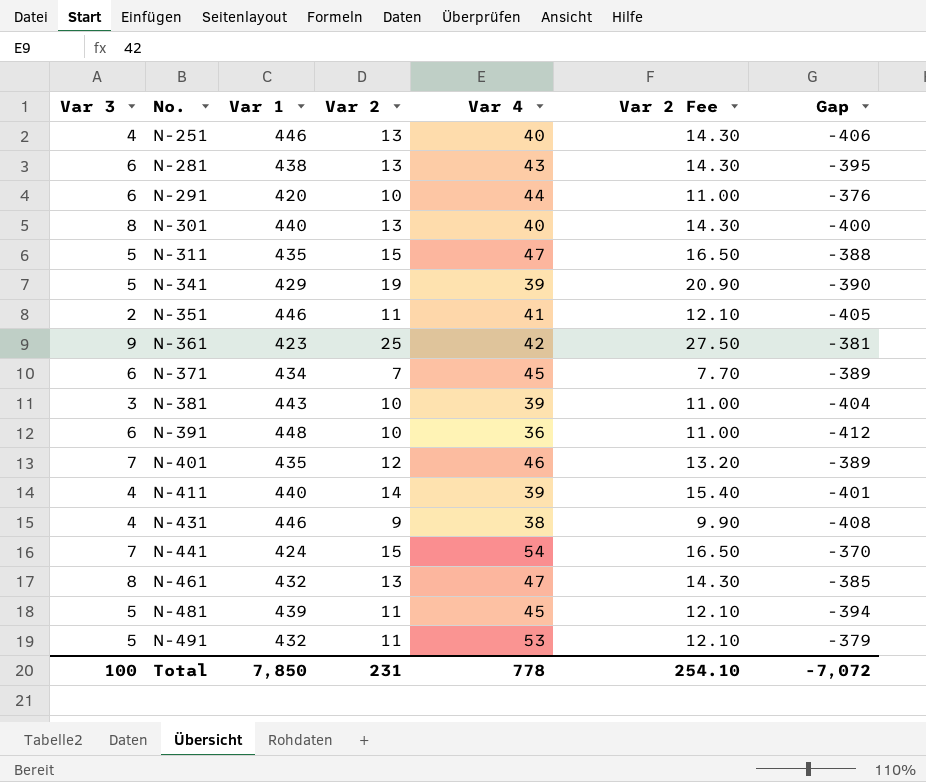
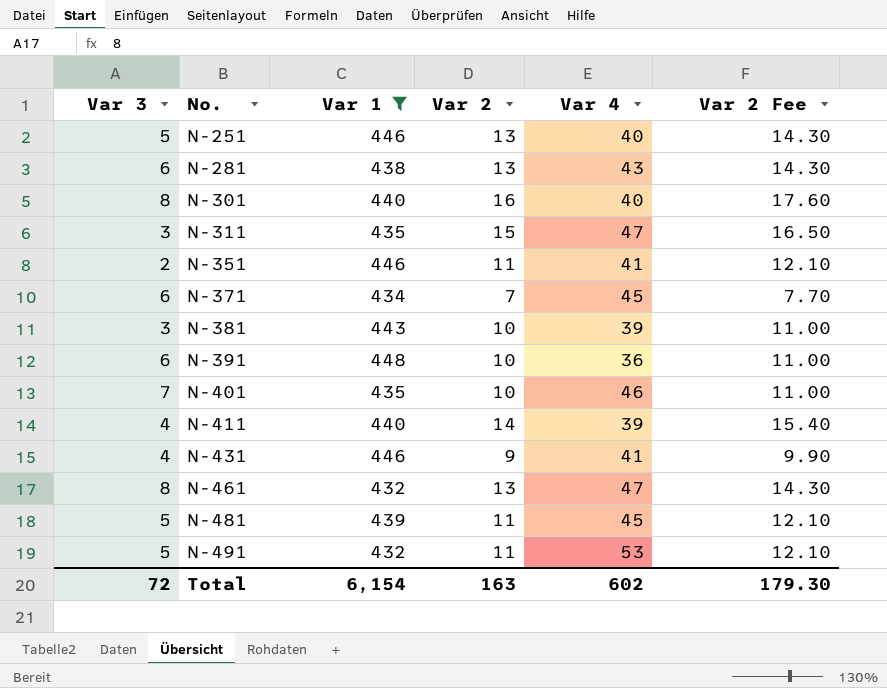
filter: none -> Var 1 >= 432
column Gap | formula: [Var 4] - [Var 1] -> none
N-251 | Var 3: 4 -> 5
N-301 | Var 2: 13 -> 16
N-301 | Var 2 Fee: 14.30 -> 17.60
N-311 | Var 3: 5 -> 3
N-401 | Var 2: 12 -> 10
N-401 | Var 2 Fee: 13.20 -> 11.00
N-431 | Var 4: 38 -> 41
Total | Var 3: 100 -> 72
Total | Var 1: 7,850 -> 6,154
Total | Var 2: 231 -> 163
Total | Var 4: 778 -> 602
Total | Var 2 Fee: 254.10 -> 179.30

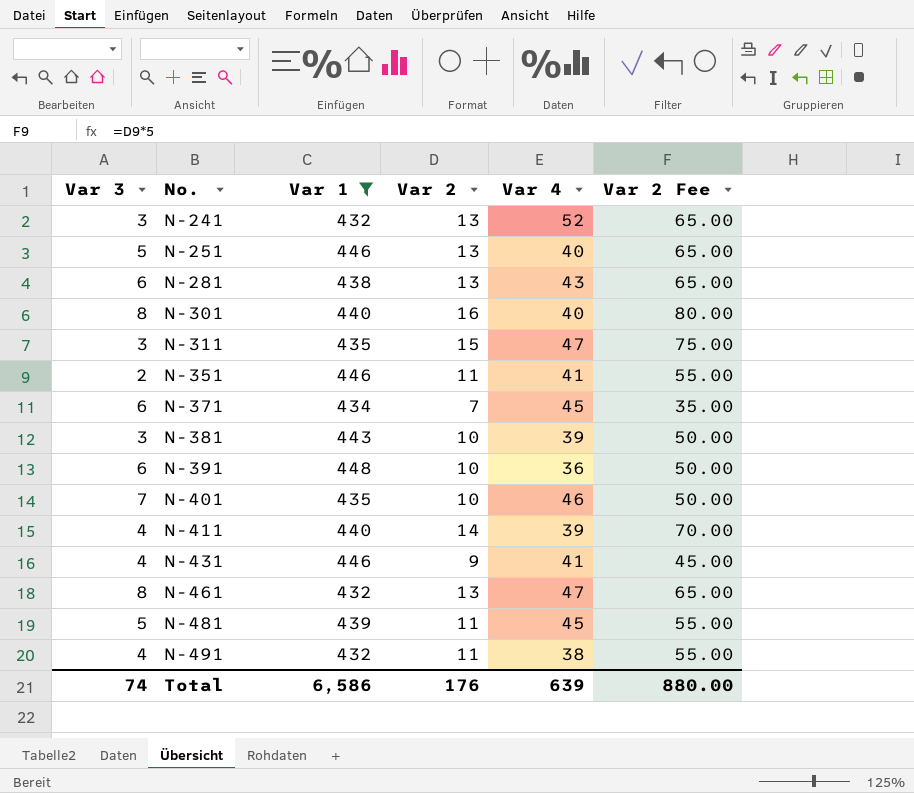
column Var 2 Fee | formula: [Var 2] * 1.1 -> [Var 2] * 5
row N-241: none -> 3 | 432 | 13 | 52 | 65.00
N-491 | Var 3: 5 -> 4
N-491 | Var 4: 53 -> 38
Total | Var 3: 72 -> 74
Total | Var 1: 6,154 -> 6,586
Total | Var 2: 163 -> 176
Total | Var 4: 602 -> 639
Total | Var 2 Fee: 179.30 -> 880.00

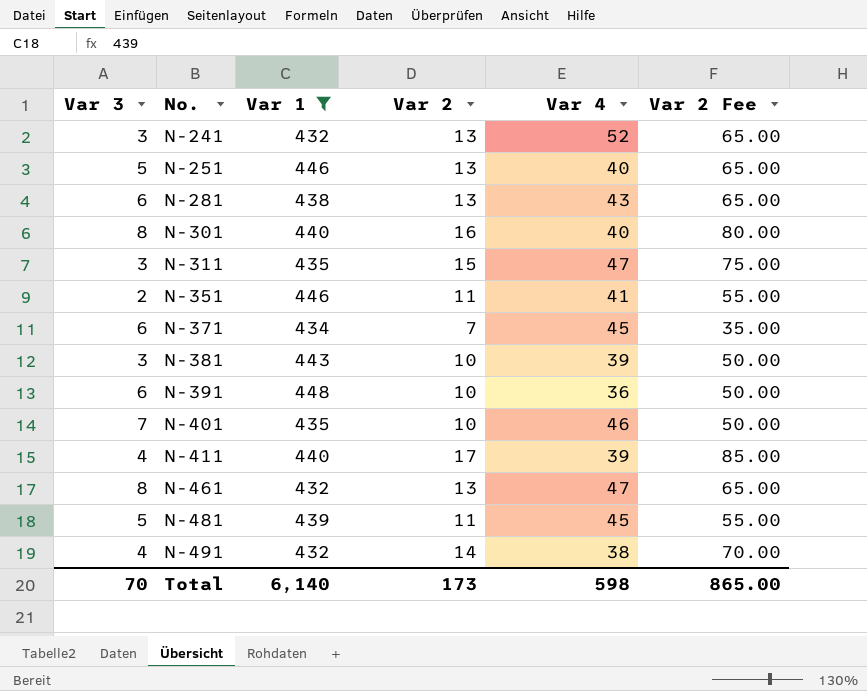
row N-431: 4 | 446 | 9 | 41 | 45.00 -> none
N-411 | Var 2: 14 -> 17
N-411 | Var 2 Fee: 70.00 -> 85.00
N-491 | Var 2: 11 -> 14
N-491 | Var 2 Fee: 55.00 -> 70.00
Total | Var 3: 74 -> 70
Total | Var 1: 6,586 -> 6,140
Total | Var 2: 176 -> 173
Total | Var 4: 639 -> 598
Total | Var 2 Fee: 880.00 -> 865.00

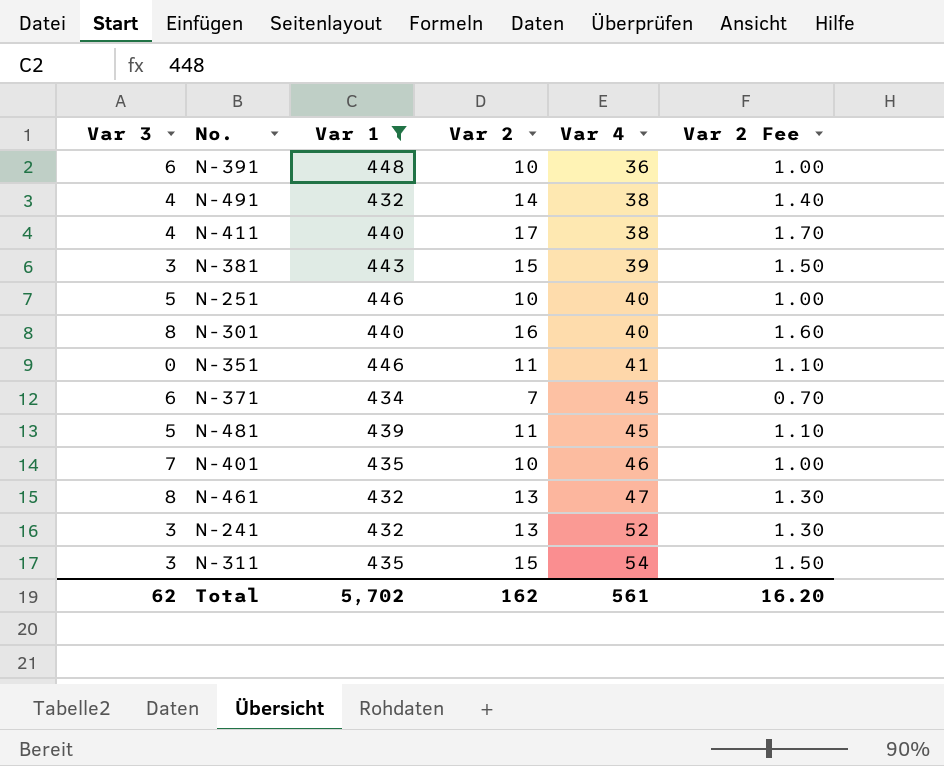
row order: No. ascending -> Var 4 ascending
column Var 2 Fee | formula: [Var 2] * 5 -> [Var 2] * 0.1
row N-281: 6 | 438 | 13 | 43 | 65.00 -> none
N-411 | Var 4: 39 -> 38
N-381 | Var 2: 10 -> 15
N-251 | Var 2: 13 -> 10
N-351 | Var 3: 2 -> 0
N-311 | Var 4: 47 -> 54
Total | Var 3: 70 -> 62
Total | Var 1: 6,140 -> 5,702
Total | Var 2: 173 -> 162
Total | Var 4: 598 -> 561
Total | Var 2 Fee: 865.00 -> 16.20

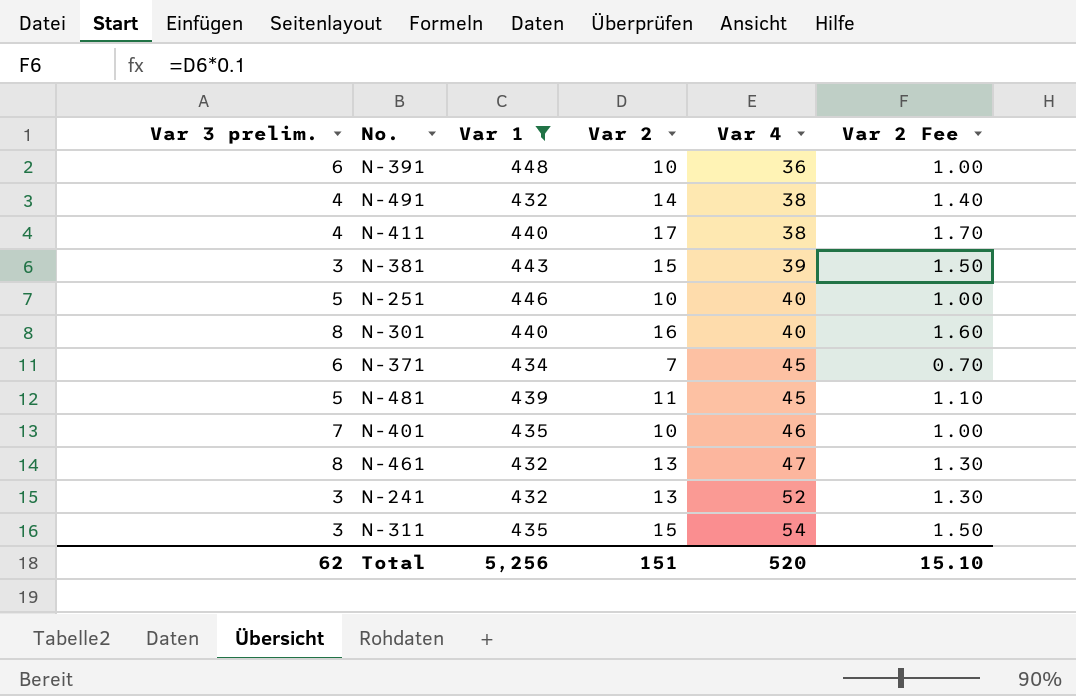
column name: Var 3 -> Var 3 prelim.
row N-351: 0 | 446 | 11 | 41 | 1.10 -> none
Total | Var 1: 5,702 -> 5,256
Total | Var 2: 162 -> 151
Total | Var 4: 561 -> 520
Total | Var 2 Fee: 16.20 -> 15.10

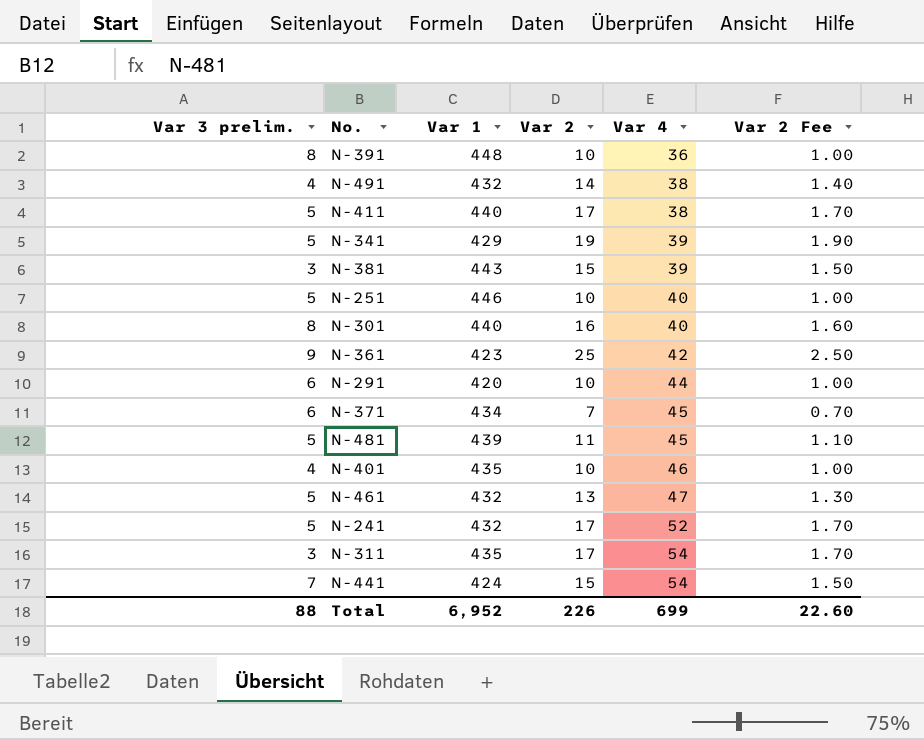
filter: Var 1 >= 432 -> none
N-391 | Var 3 prelim.: 6 -> 8
N-411 | Var 3 prelim.: 4 -> 5
N-401 | Var 3 prelim.: 7 -> 4
N-461 | Var 3 prelim.: 8 -> 5
N-241 | Var 3 prelim.: 3 -> 5
N-241 | Var 2: 13 -> 17
N-241 | Var 2 Fee: 1.30 -> 1.70
N-311 | Var 2: 15 -> 17
N-311 | Var 2 Fee: 1.50 -> 1.70
Total | Var 3 prelim.: 62 -> 88
Total | Var 1: 5,256 -> 6,952
Total | Var 2: 151 -> 226
Total | Var 4: 520 -> 699
Total | Var 2 Fee: 15.10 -> 22.60

